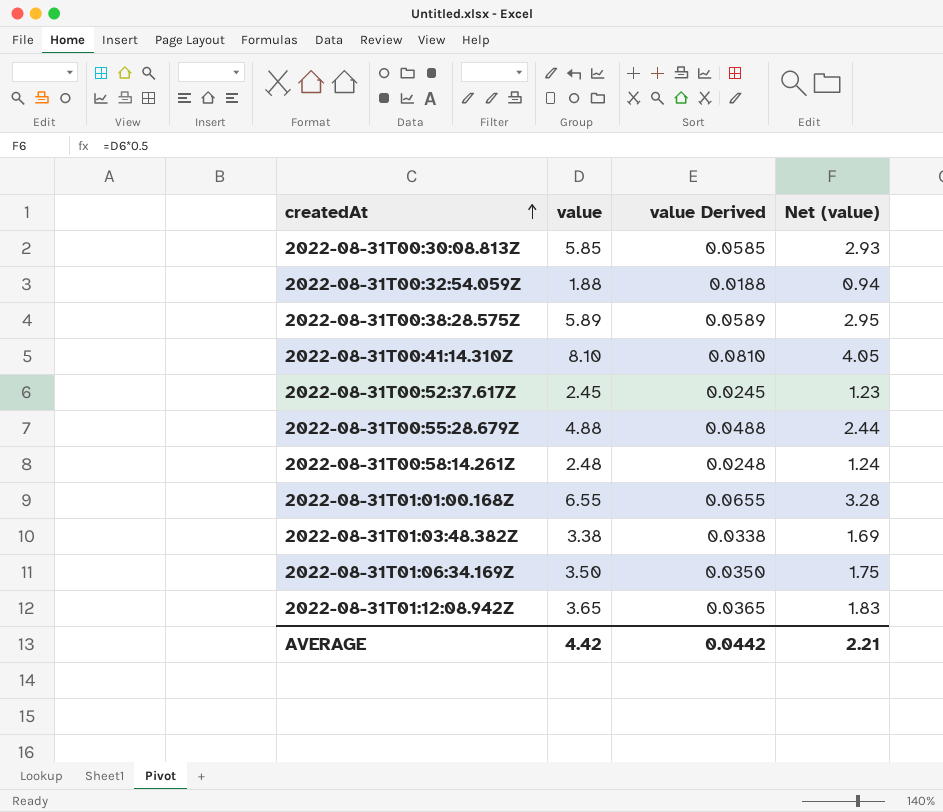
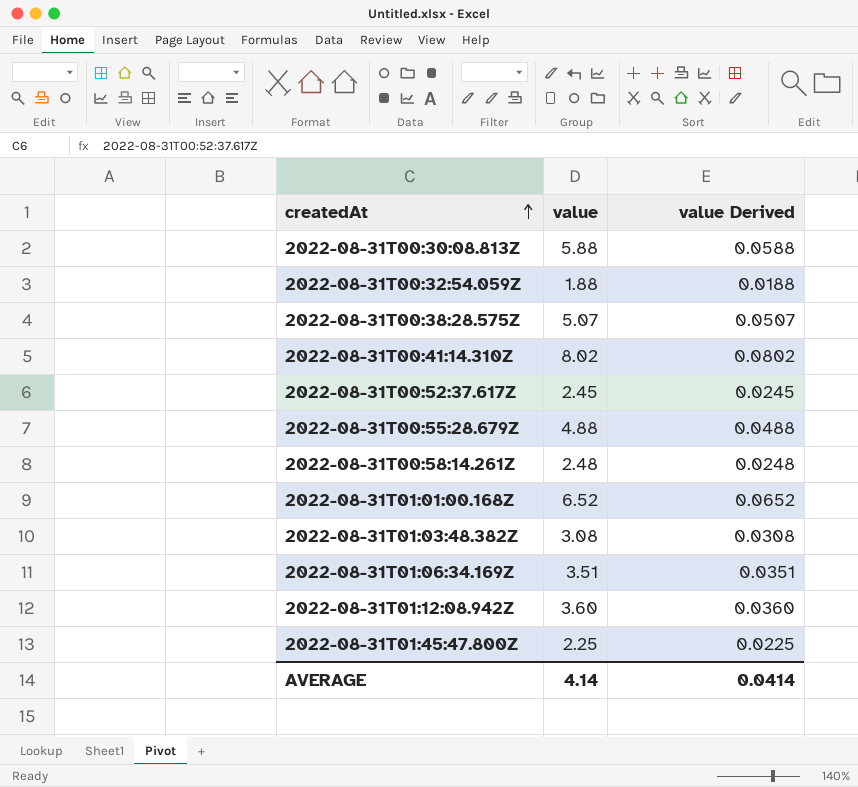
column Net (value) | formula: [value] * 0.5 -> none
2022-08-31T00:30:08.813Z | value: 5.85 -> 5.88
2022-08-31T00:30:08.813Z | value Derived: 0.0585 -> 0.0588
2022-08-31T00:38:28.575Z | value: 5.89 -> 5.07
2022-08-31T00:38:28.575Z | value Derived: 0.0589 -> 0.0507
2022-08-31T00:41:14.310Z | value: 8.10 -> 8.02
2022-08-31T00:41:14.310Z | value Derived: 0.0810 -> 0.0802
2022-08-31T01:01:00.168Z | value: 6.55 -> 6.52
2022-08-31T01:01:00.168Z | value Derived: 0.0655 -> 0.0652
2022-08-31T01:03:48.382Z | value: 3.38 -> 3.08
2022-08-31T01:03:48.382Z | value Derived: 0.0338 -> 0.0308
2022-08-31T01:06:34.169Z | value: 3.50 -> 3.51
2022-08-31T01:06:34.169Z | value Derived: 0.0350 -> 0.0351
2022-08-31T01:12:08.942Z | value: 3.65 -> 3.60
2022-08-31T01:12:08.942Z | value Derived: 0.0365 -> 0.0360
row 2022-08-31T01:45:47.800Z: none -> 2.25 | 0.0225
AVERAGE | value: 4.42 -> 4.14
AVERAGE | value Derived: 0.0442 -> 0.0414

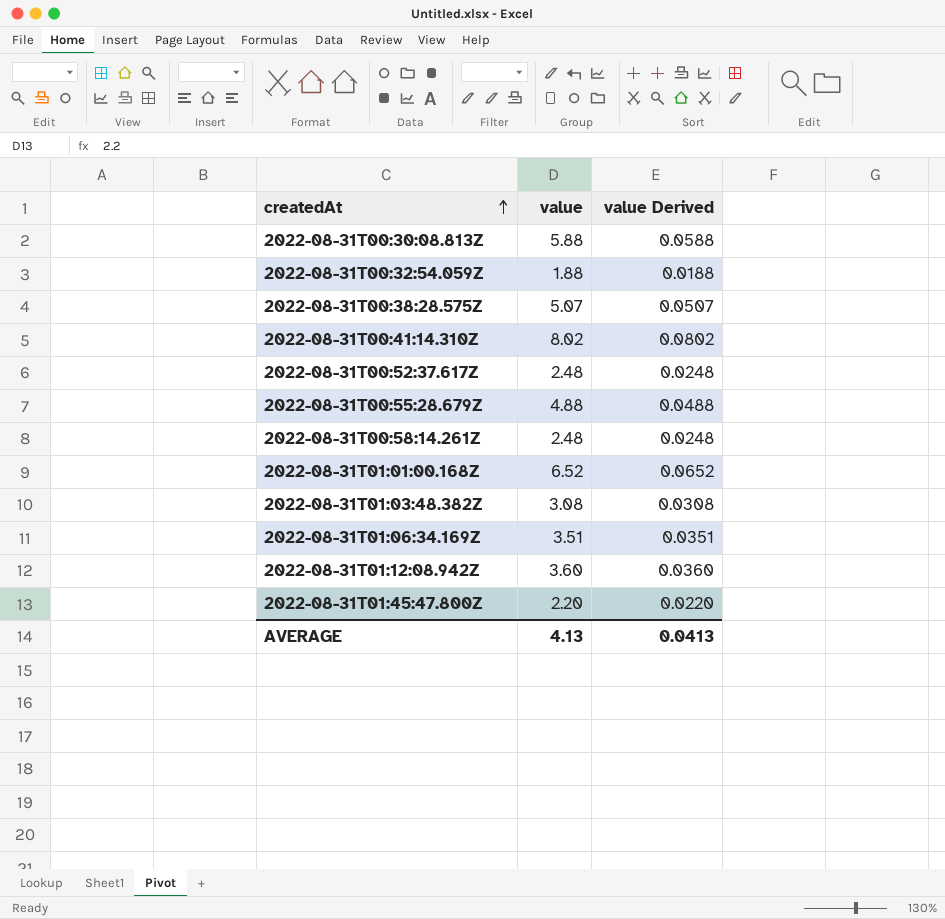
2022-08-31T00:52:37.617Z | value: 2.45 -> 2.48
2022-08-31T00:52:37.617Z | value Derived: 0.0245 -> 0.0248
2022-08-31T01:45:47.800Z | value: 2.25 -> 2.20
2022-08-31T01:45:47.800Z | value Derived: 0.0225 -> 0.0220
AVERAGE | value: 4.14 -> 4.13
AVERAGE | value Derived: 0.0414 -> 0.0413

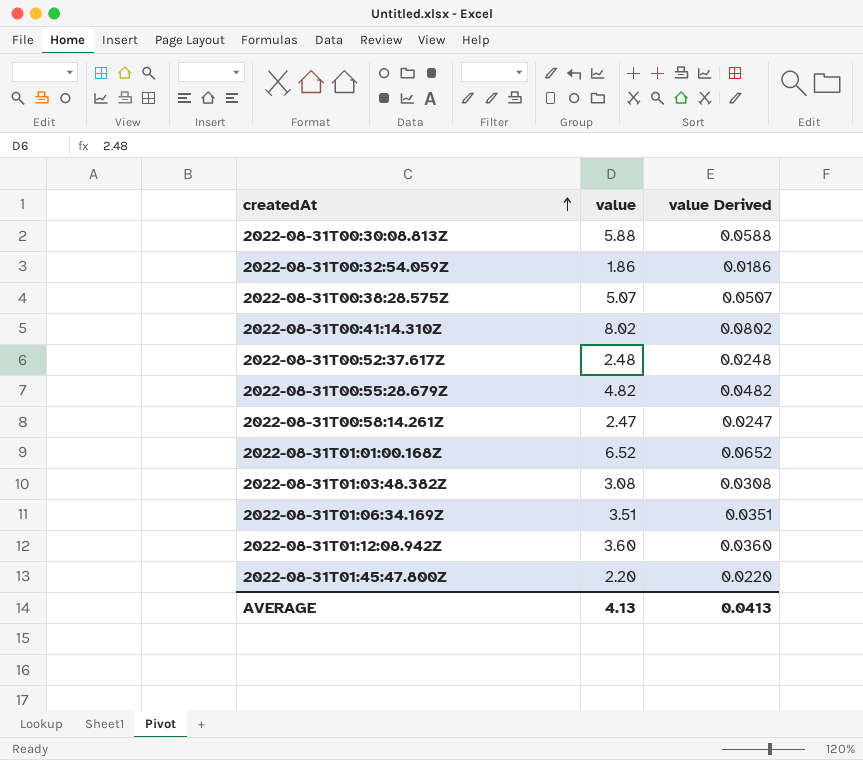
2022-08-31T00:32:54.059Z | value: 1.88 -> 1.86
2022-08-31T00:32:54.059Z | value Derived: 0.0188 -> 0.0186
2022-08-31T00:55:28.679Z | value: 4.88 -> 4.82
2022-08-31T00:55:28.679Z | value Derived: 0.0488 -> 0.0482
2022-08-31T00:58:14.261Z | value: 2.48 -> 2.47
2022-08-31T00:58:14.261Z | value Derived: 0.0248 -> 0.0247

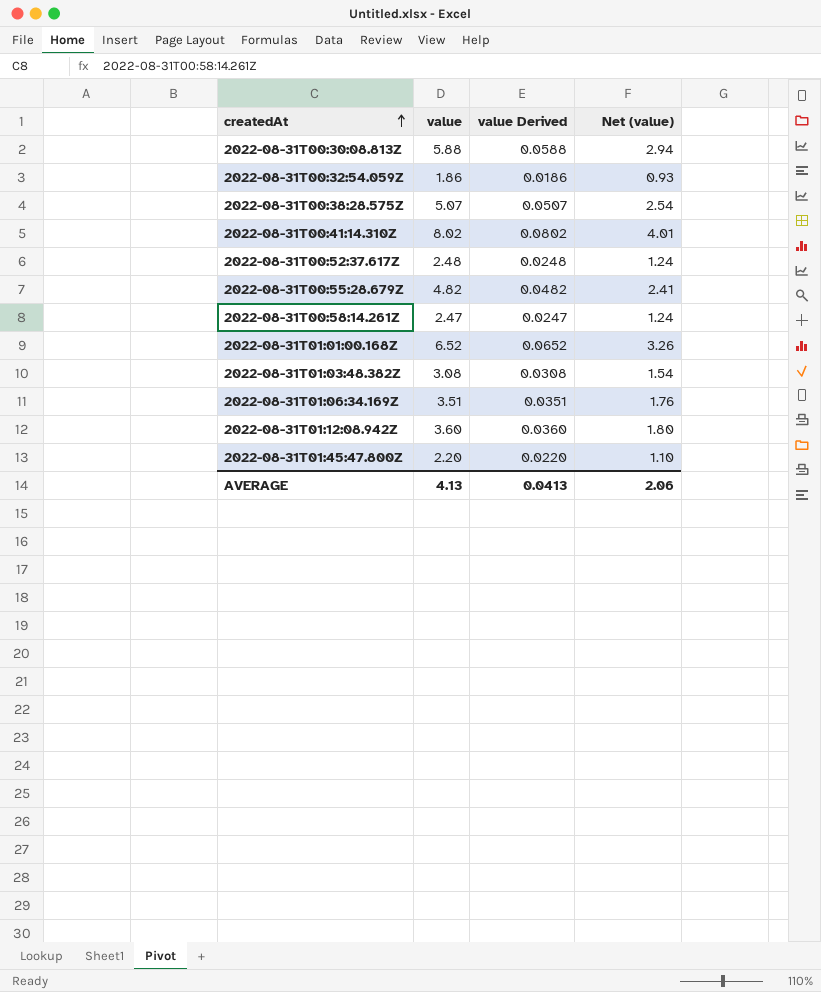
column Net (value) | formula: none -> [value] * 0.5

